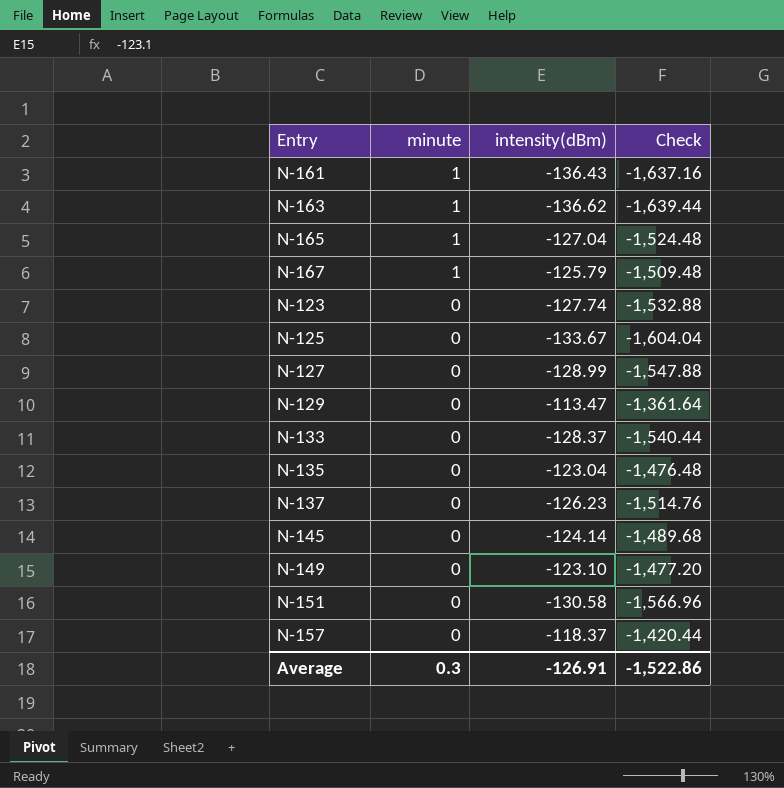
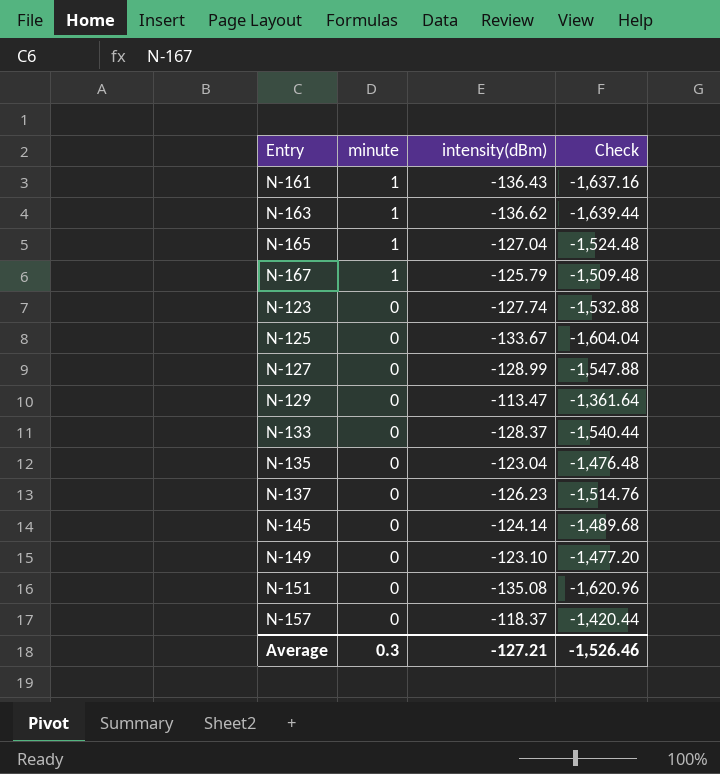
N-151 | intensity(dBm): -130.58 -> -135.08
N-151 | Check: -1,566.96 -> -1,620.96
Average | intensity(dBm): -126.91 -> -127.21
Average | Check: -1,522.86 -> -1,526.46

